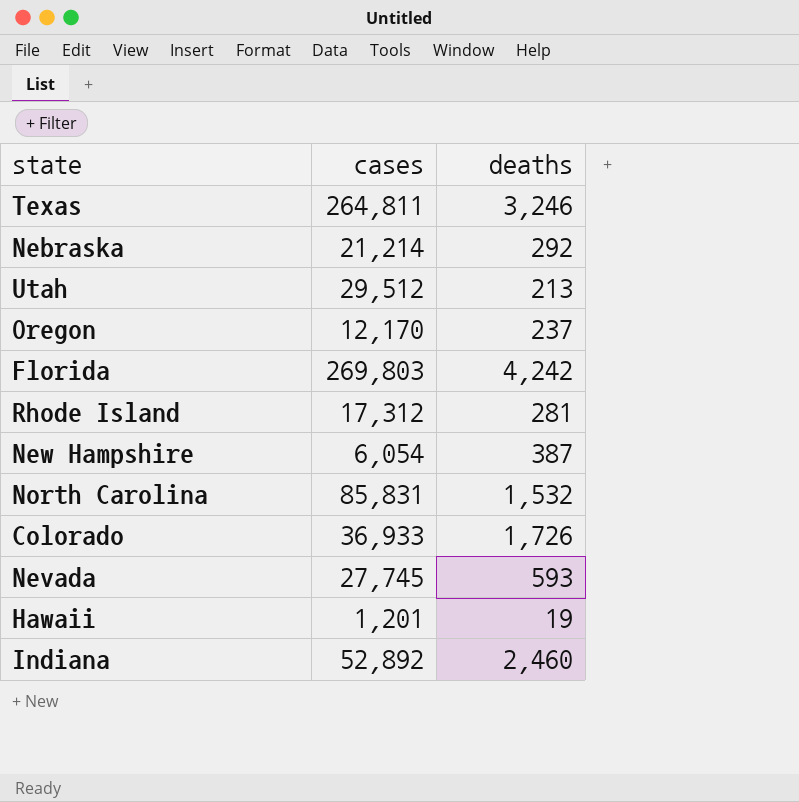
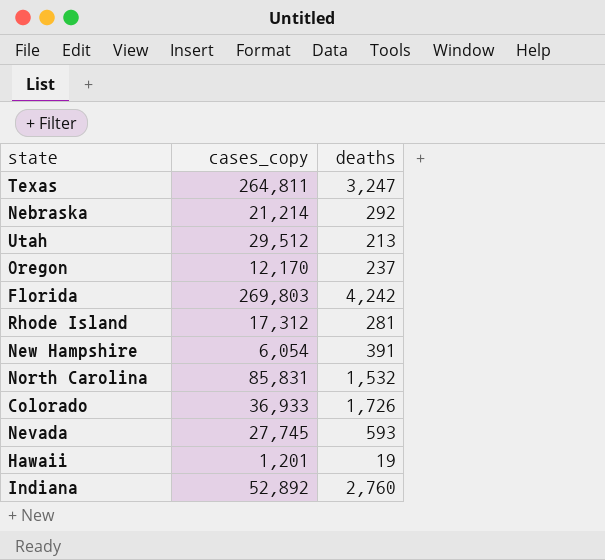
column name: cases -> cases_copy
Texas | deaths: 3,246 -> 3,247
New Hampshire | deaths: 387 -> 391
Indiana | deaths: 2,460 -> 2,760

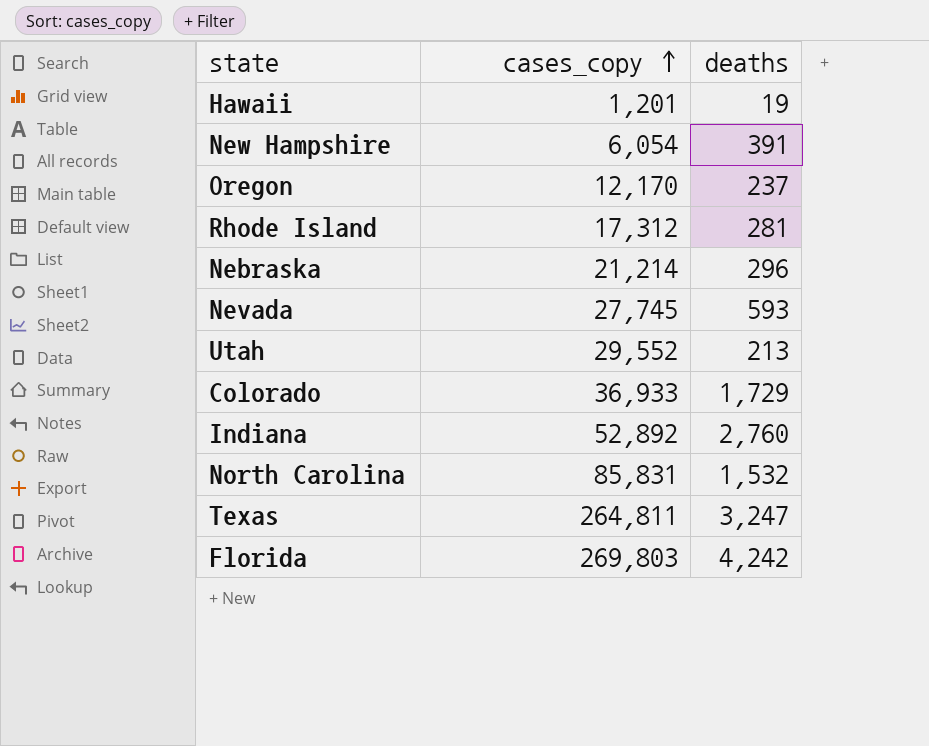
row order: none -> cases_copy ascending
Nebraska | deaths: 292 -> 296
Utah | cases_copy: 29,512 -> 29,552
Colorado | deaths: 1,726 -> 1,729

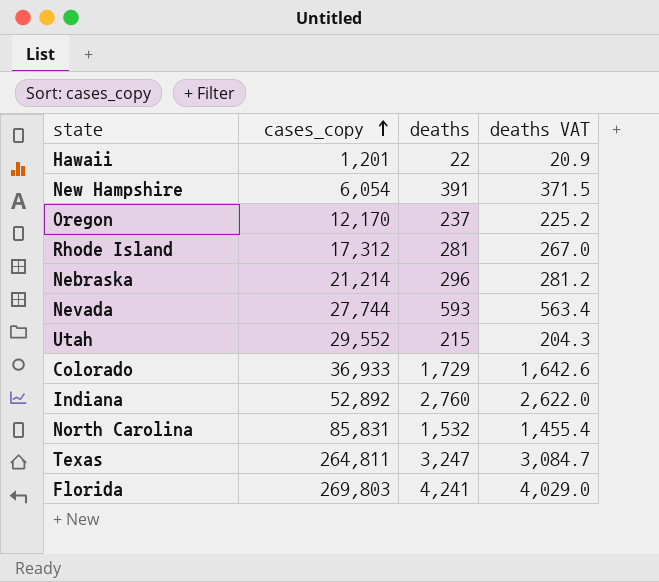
column deaths VAT | formula: none -> [deaths] * 0.95
Hawaii | deaths: 19 -> 22
Nevada | cases_copy: 27,745 -> 27,744
Utah | deaths: 213 -> 215
Florida | deaths: 4,242 -> 4,241

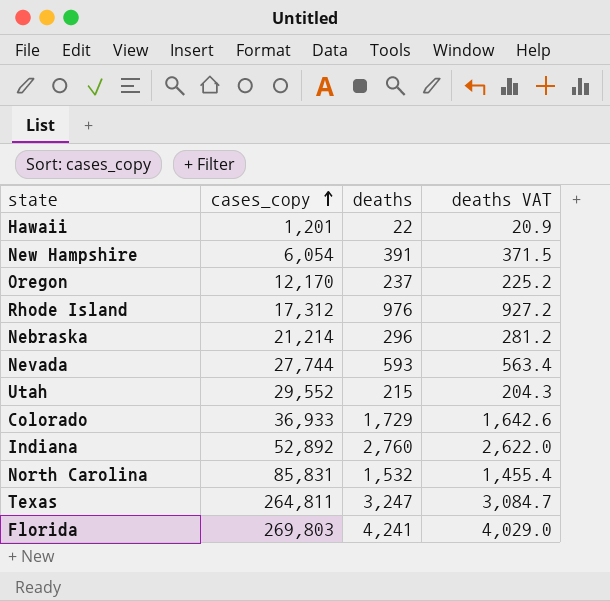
Rhode Island | deaths: 281 -> 976
Rhode Island | deaths VAT: 267.0 -> 927.2

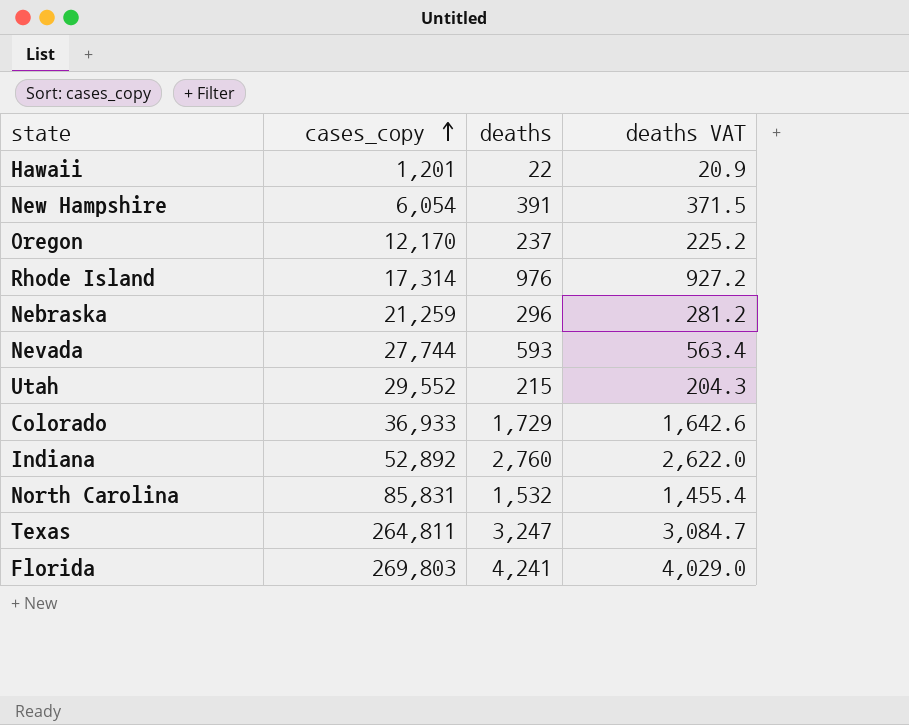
Rhode Island | cases_copy: 17,312 -> 17,314
Nebraska | cases_copy: 21,214 -> 21,259

